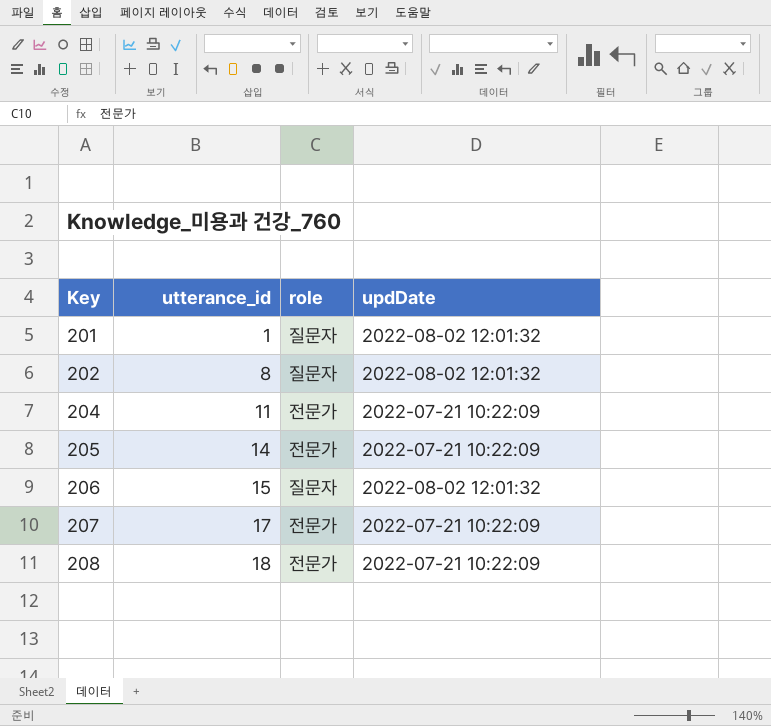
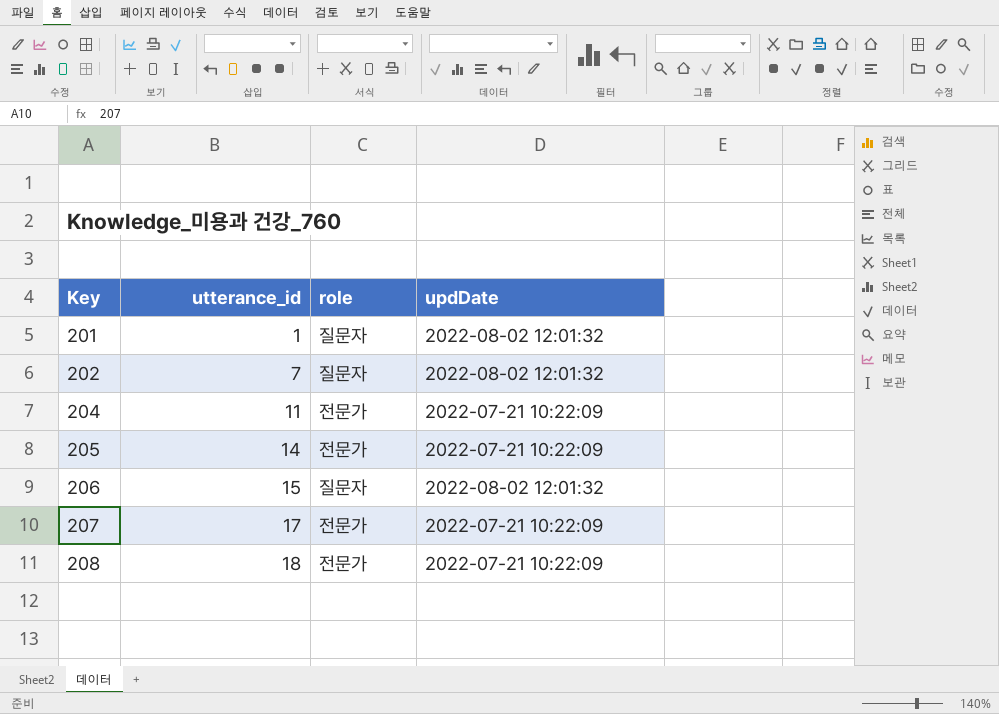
202 | utterance_id: 8 -> 7

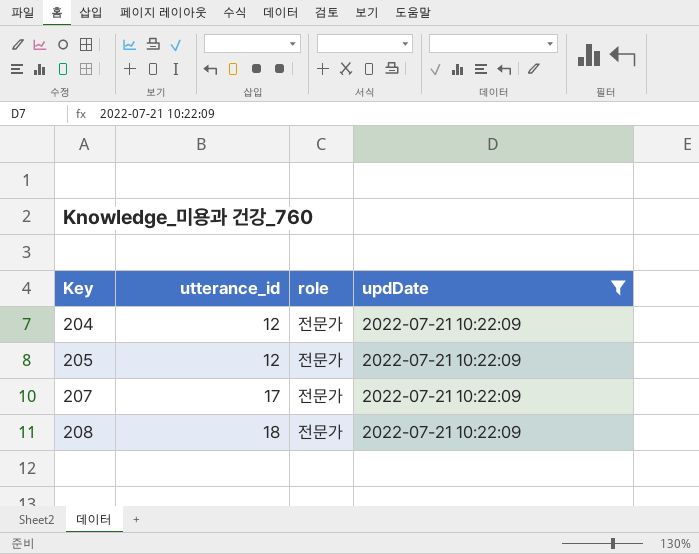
filter: none -> updDate = 2022-07-21 10:22:09
204 | utterance_id: 11 -> 12
205 | utterance_id: 14 -> 12

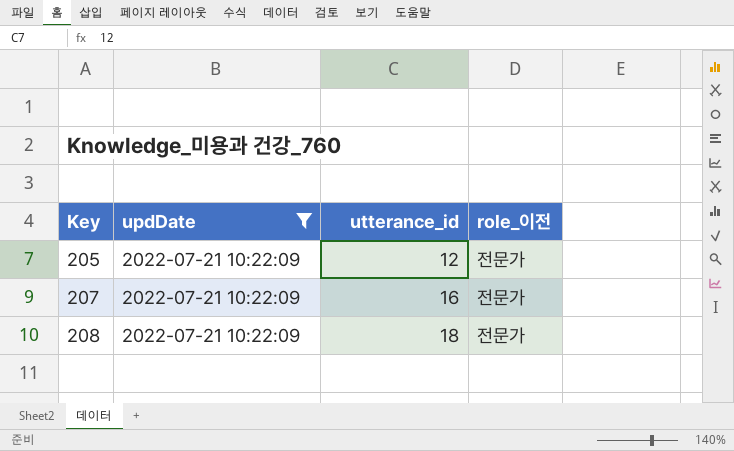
column updDate | position: 4 -> 2
column name: role -> role_이전
row 204: 12 | 전문가 | 2022-07-21 10:22:09 -> none
207 | utterance_id: 17 -> 16

